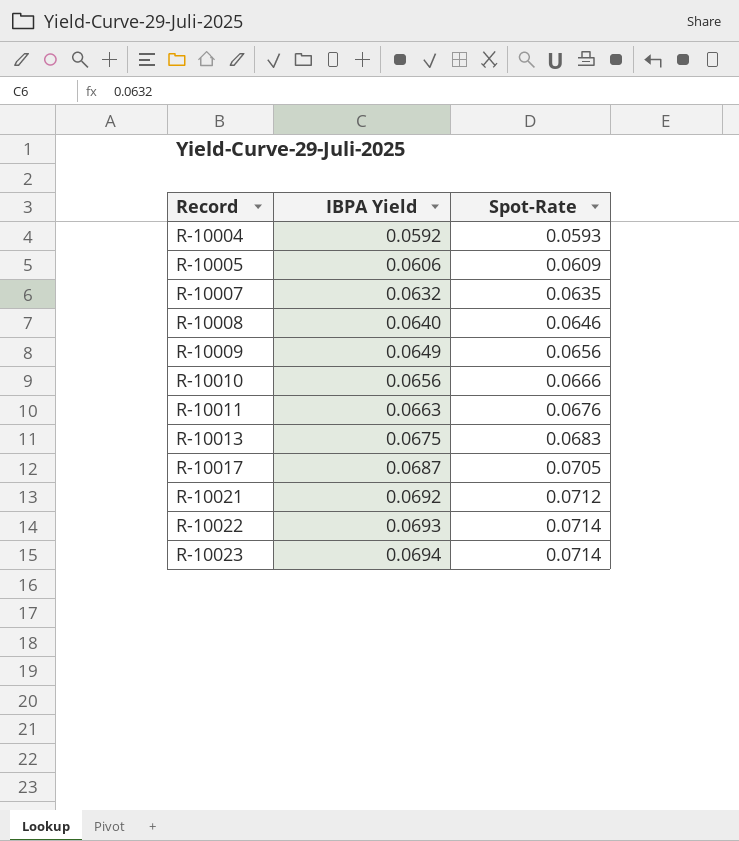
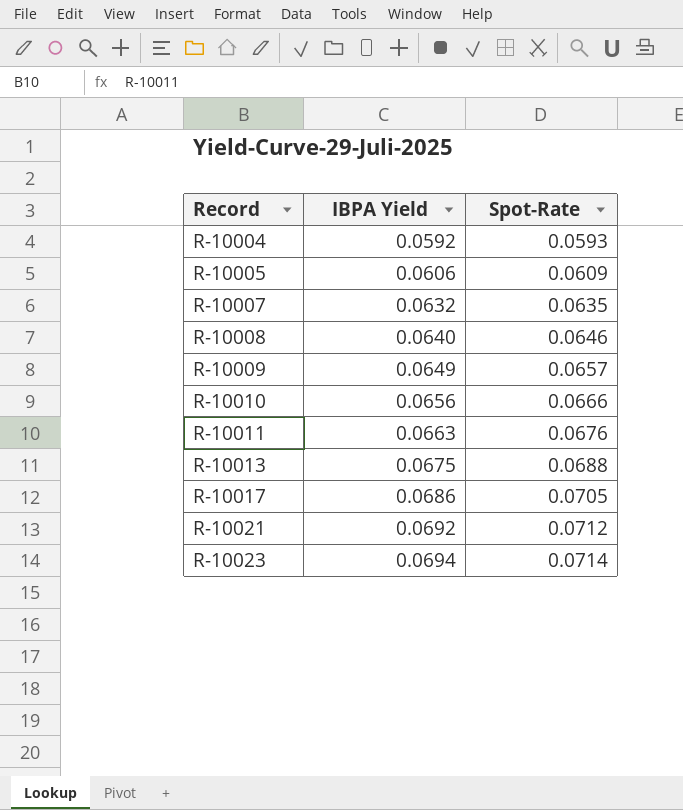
row R-10022: 0.0693 | 0.0714 -> none
R-10009 | Spot-Rate: 0.0656 -> 0.0657
R-10013 | Spot-Rate: 0.0683 -> 0.0688
R-10017 | IBPA Yield: 0.0687 -> 0.0686

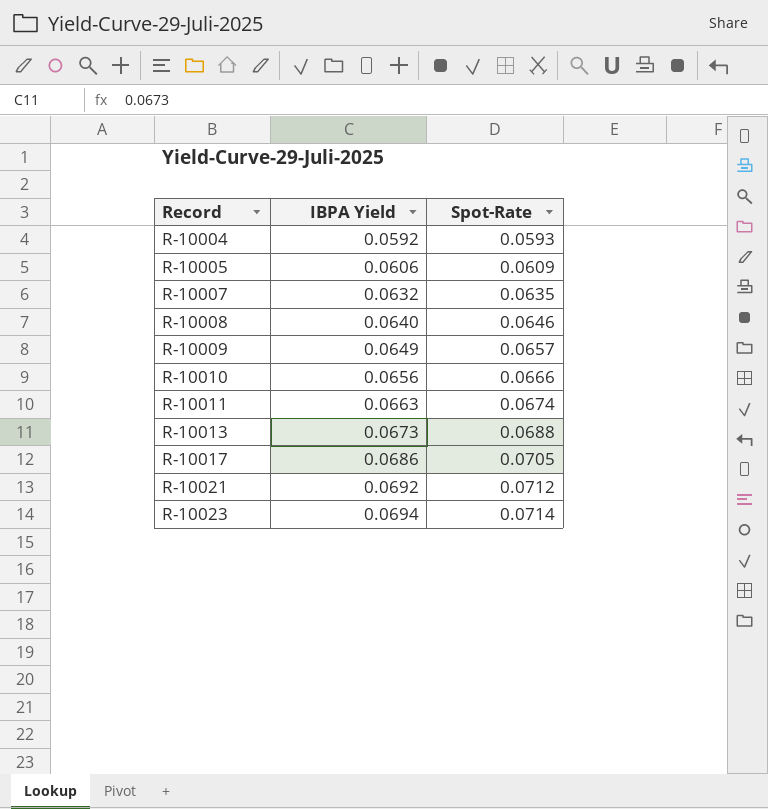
R-10011 | Spot-Rate: 0.0676 -> 0.0674
R-10013 | IBPA Yield: 0.0675 -> 0.0673

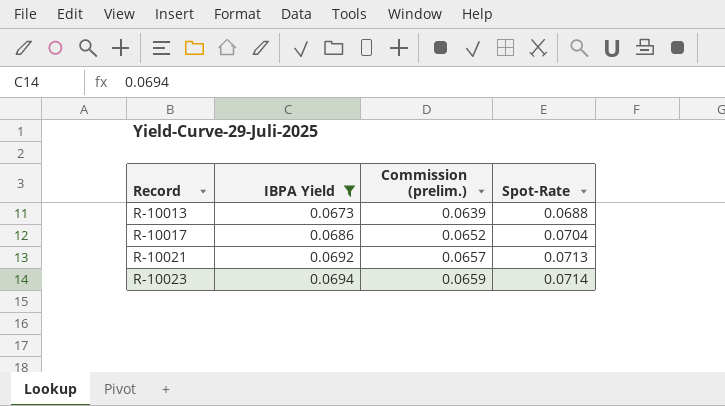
filter: none -> IBPA Yield >= 0.0673
column Commission (prelim.) | formula: none -> [IBPA Yield] * 0.95
R-10017 | Spot-Rate: 0.0705 -> 0.0704
R-10021 | Spot-Rate: 0.0712 -> 0.0713

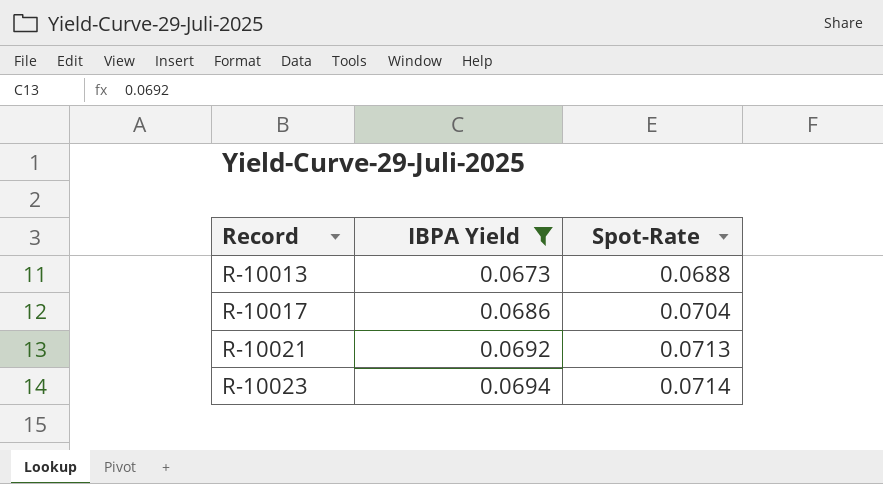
column Commission (prelim.) | formula: [IBPA Yield] * 0.95 -> none

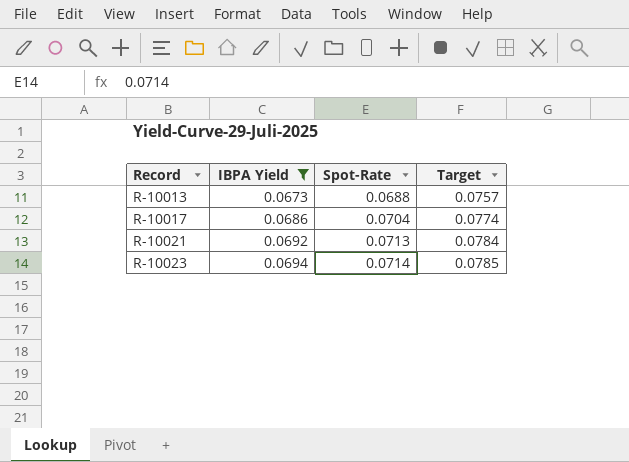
column Target | formula: none -> [Spot-Rate] * 1.1

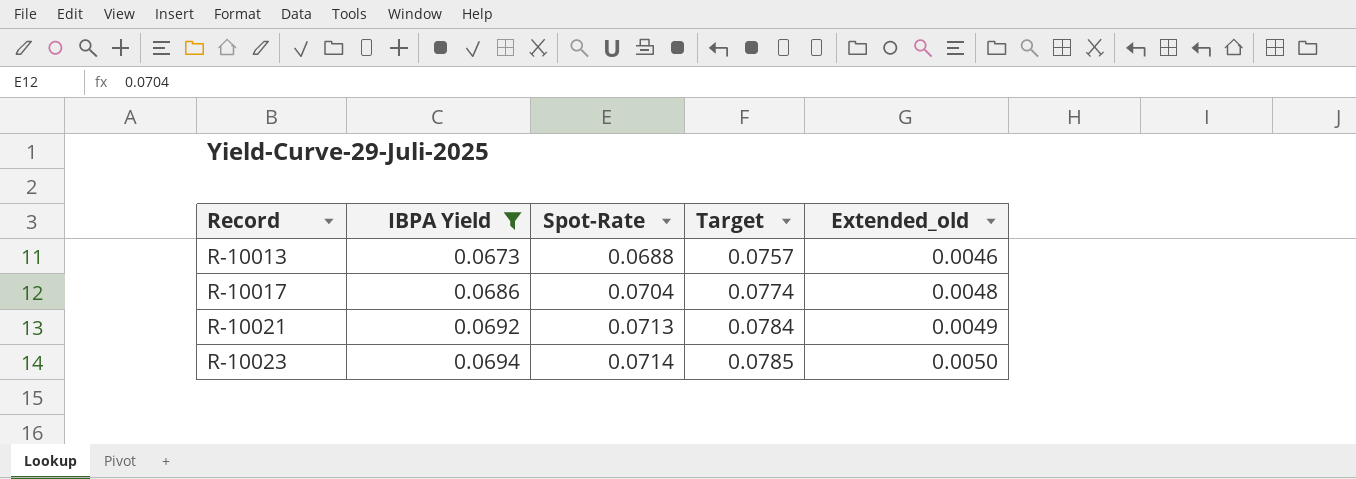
column Extended_old | formula: none -> [IBPA Yield] * [Spot-Rate]

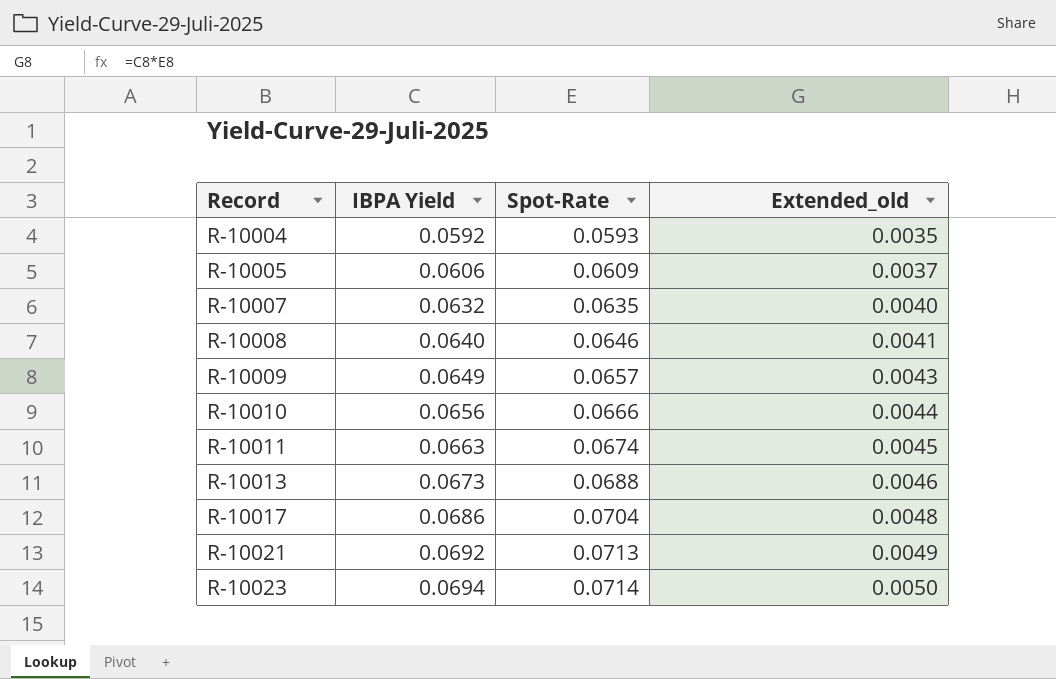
filter: IBPA Yield >= 0.0673 -> none
column Target | formula: [Spot-Rate] * 1.1 -> none

